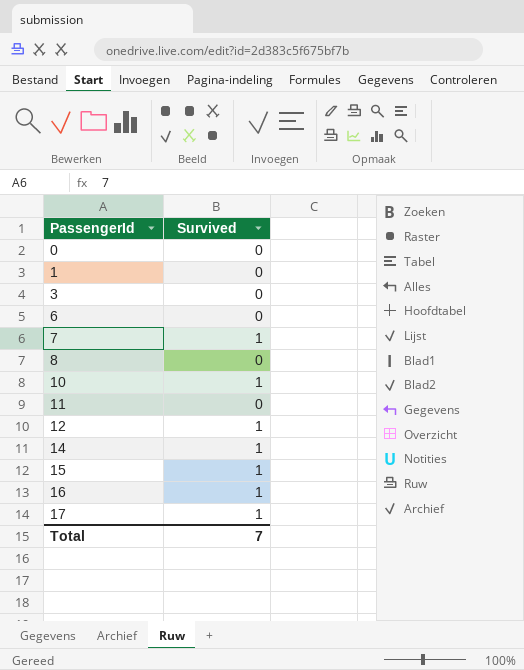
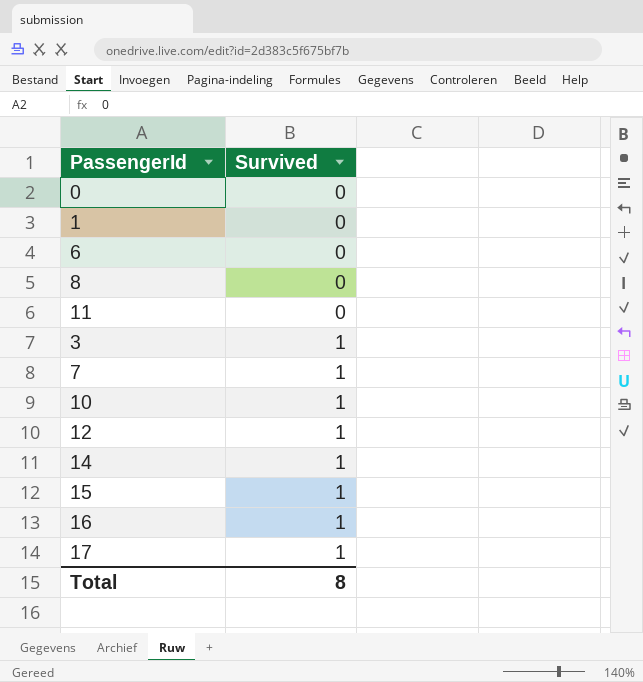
row order: PassengerId ascending -> Survived ascending
3 | Survived: 0 -> 1
Total | Survived: 7 -> 8

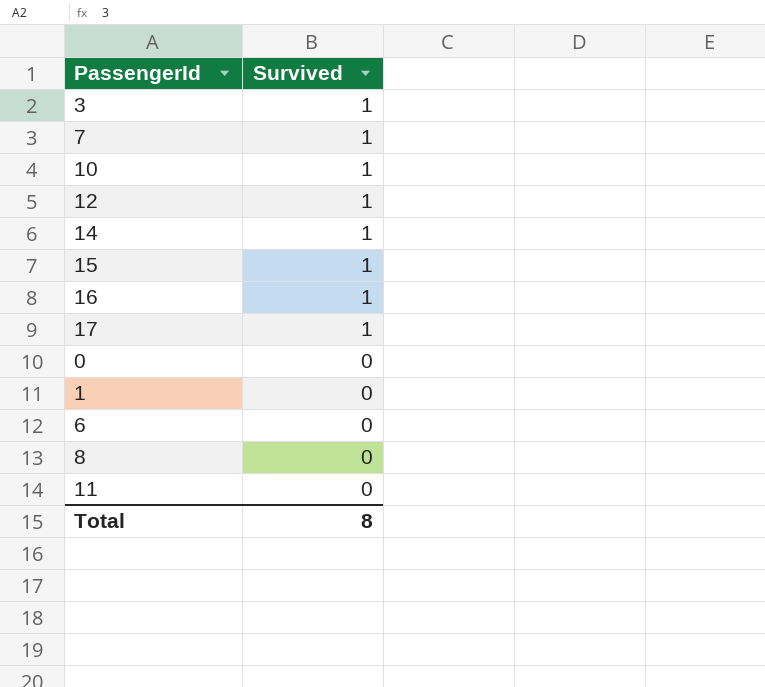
row order: Survived ascending -> Survived descending

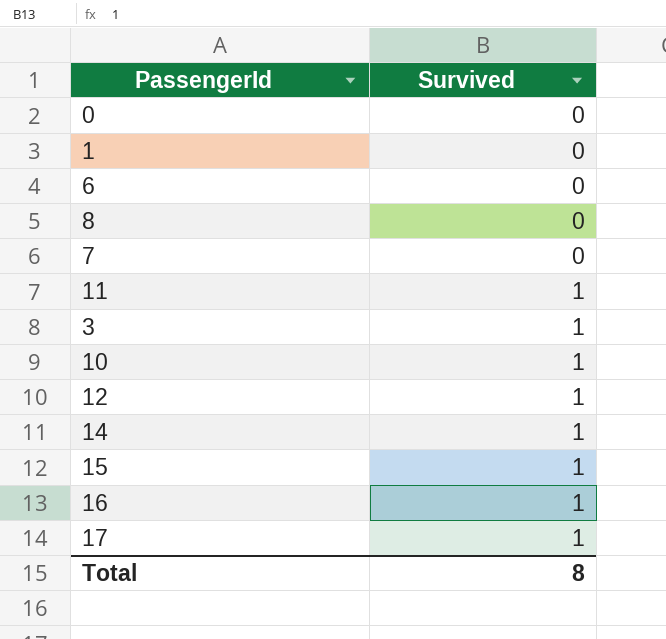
row order: Survived descending -> Survived ascending
7 | Survived: 1 -> 0
11 | Survived: 0 -> 1

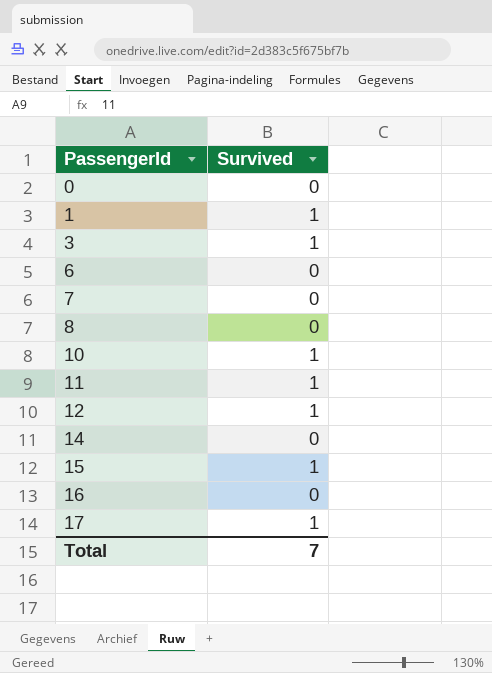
row order: Survived ascending -> PassengerId ascending
1 | Survived: 0 -> 1
14 | Survived: 1 -> 0
16 | Survived: 1 -> 0
Total | Survived: 8 -> 7

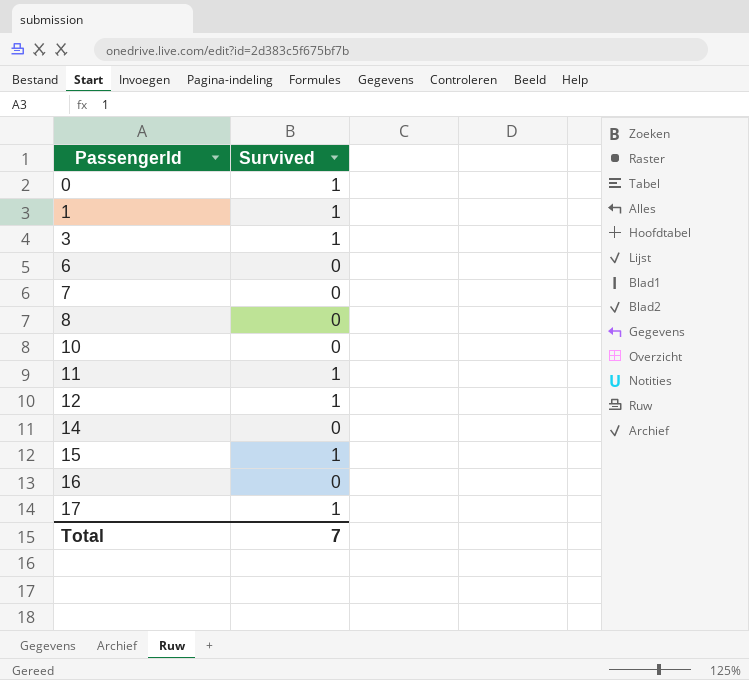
0 | Survived: 0 -> 1
10 | Survived: 1 -> 0

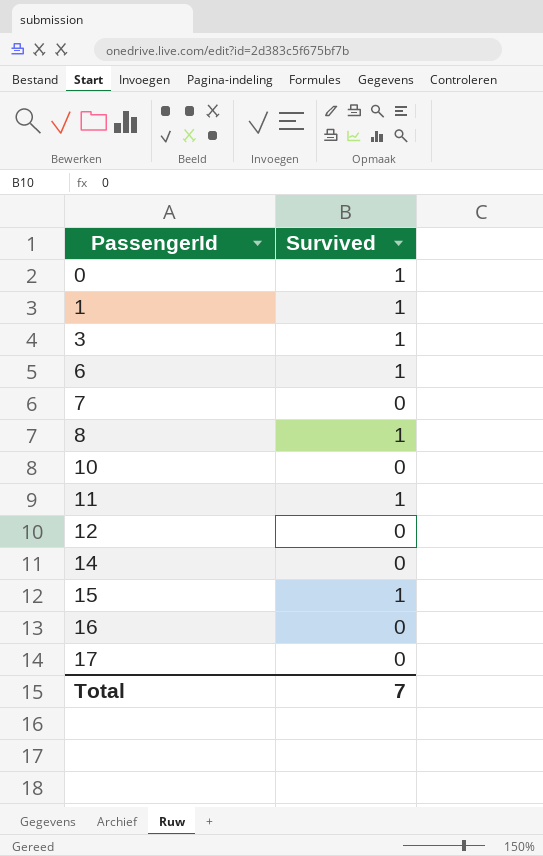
6 | Survived: 0 -> 1
8 | Survived: 0 -> 1
12 | Survived: 1 -> 0
17 | Survived: 1 -> 0

